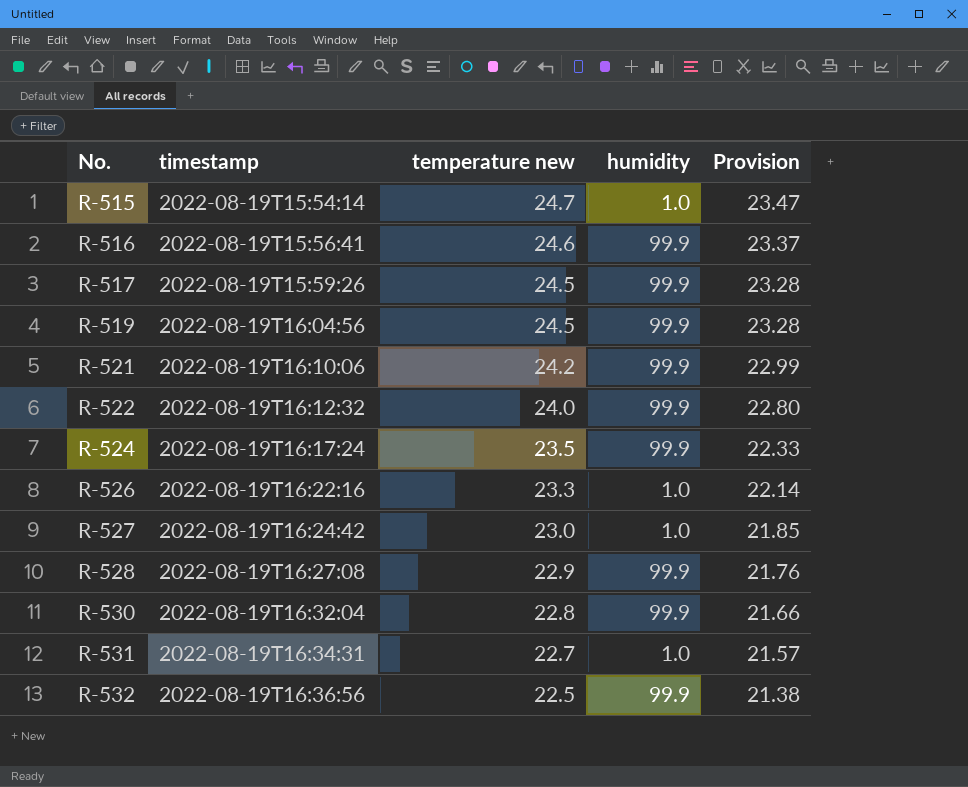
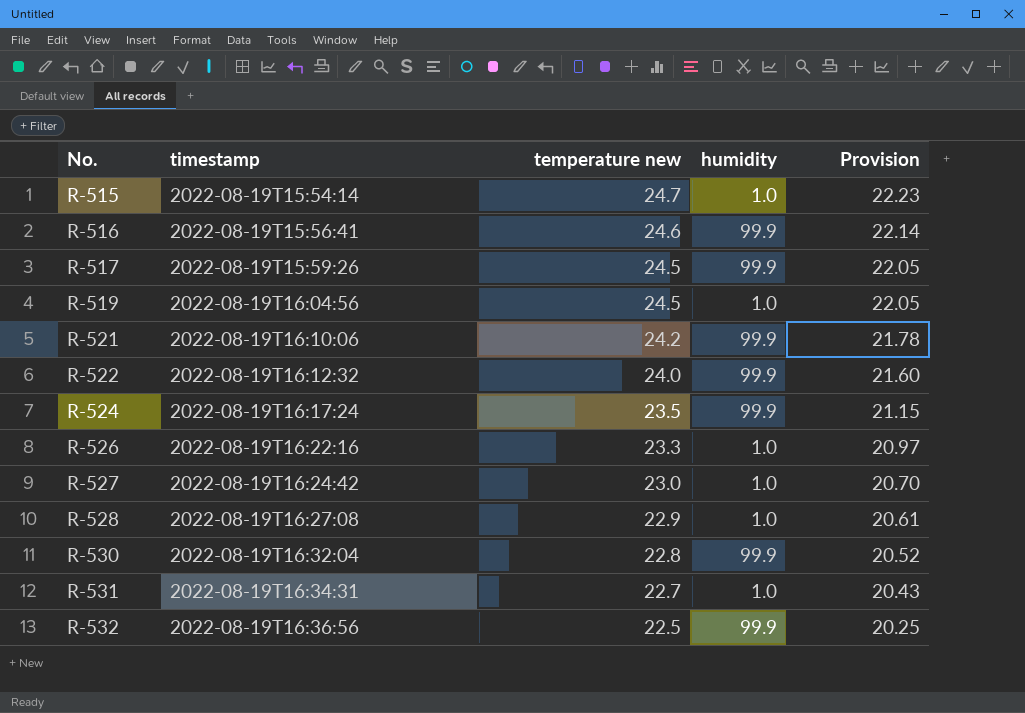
column Provision | formula: [temperature new] * 0.95 -> [temperature new] * 0.9
R-519 | humidity: 99.9 -> 1.0
R-528 | humidity: 99.9 -> 1.0

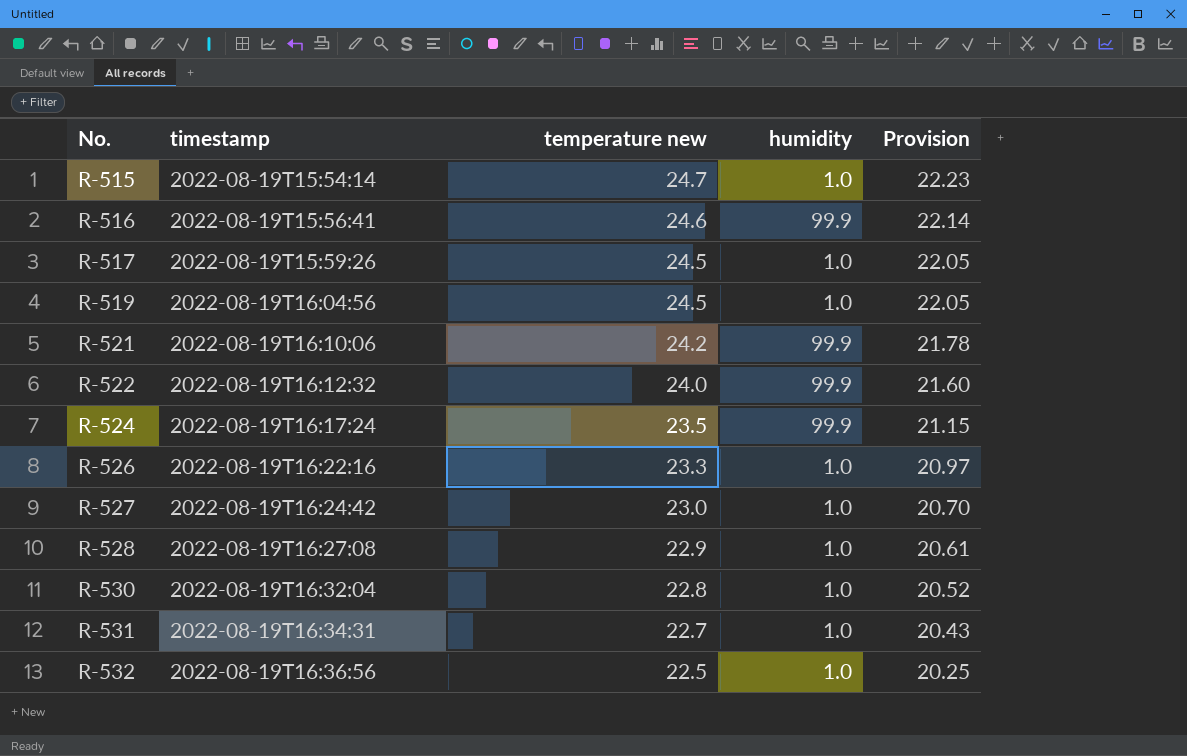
R-517 | humidity: 99.9 -> 1.0
R-530 | humidity: 99.9 -> 1.0
R-532 | humidity: 99.9 -> 1.0

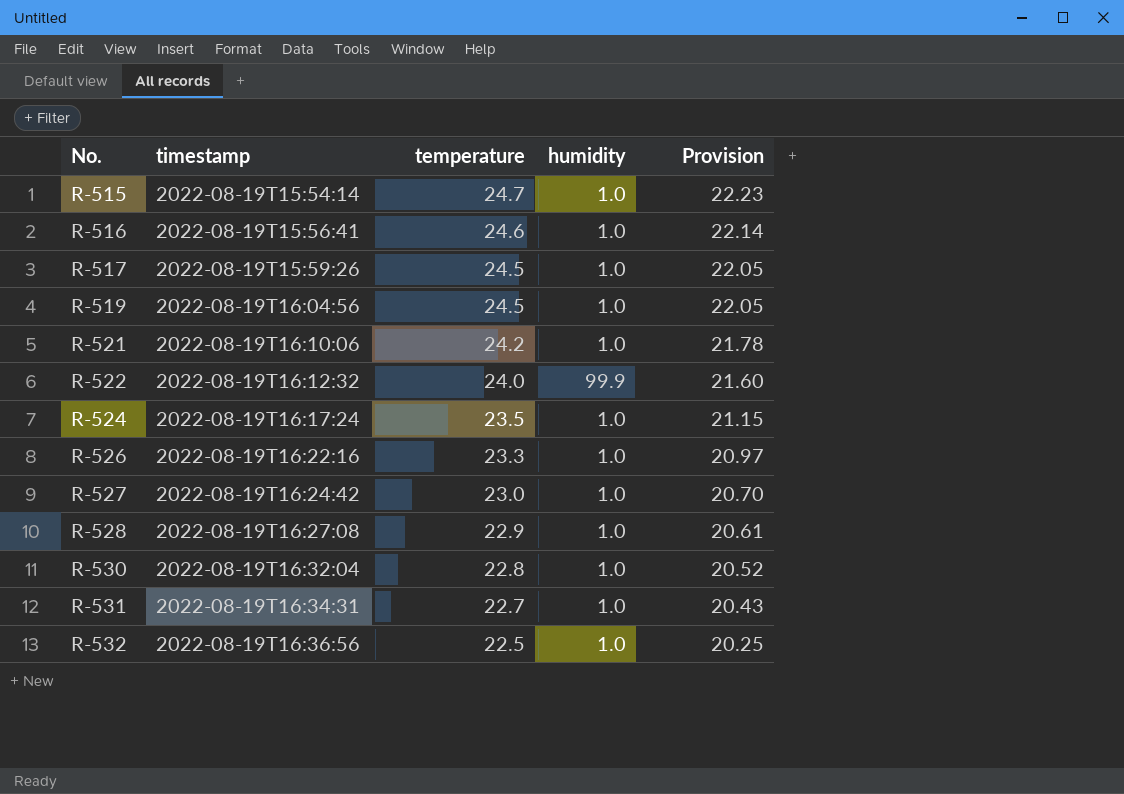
column name: temperature new -> temperature
R-516 | humidity: 99.9 -> 1.0
R-521 | humidity: 99.9 -> 1.0
R-524 | humidity: 99.9 -> 1.0

